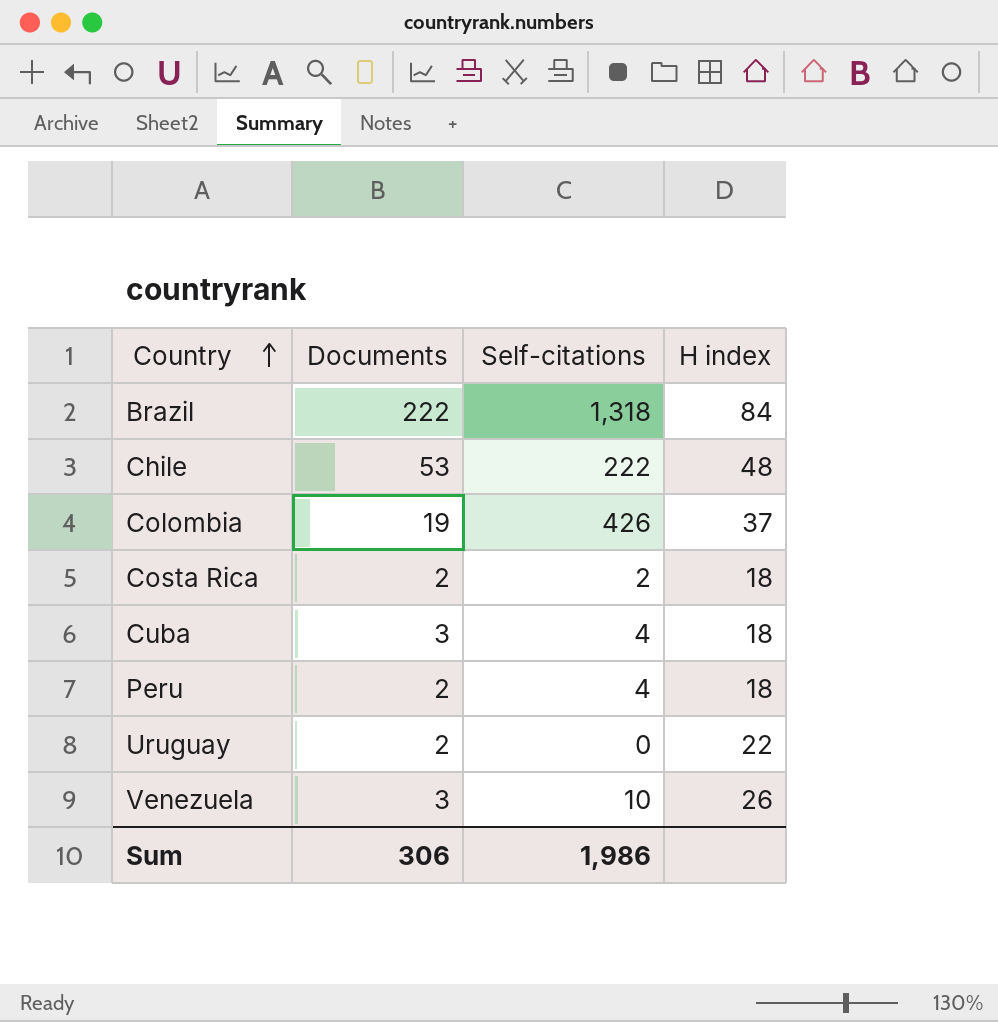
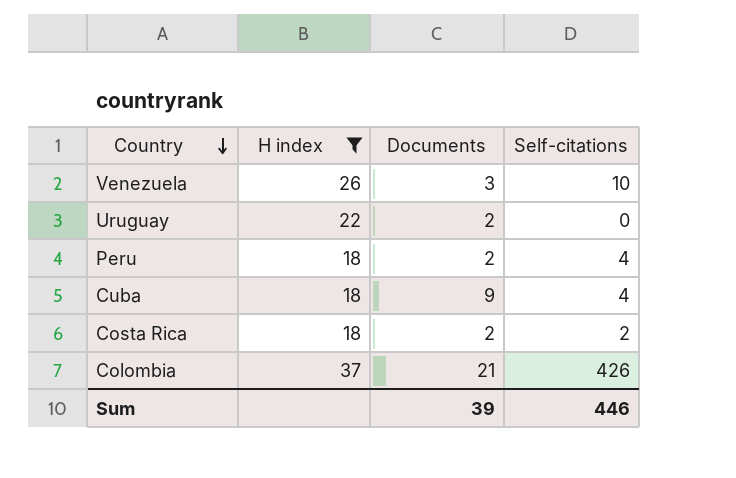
filter: none -> H index <= 37
row order: Country ascending -> Country descending
column H index | position: 4 -> 2
Cuba | Documents: 3 -> 9
Colombia | Documents: 19 -> 21
Sum | Documents: 306 -> 39
Sum | Self-citations: 1,986 -> 446

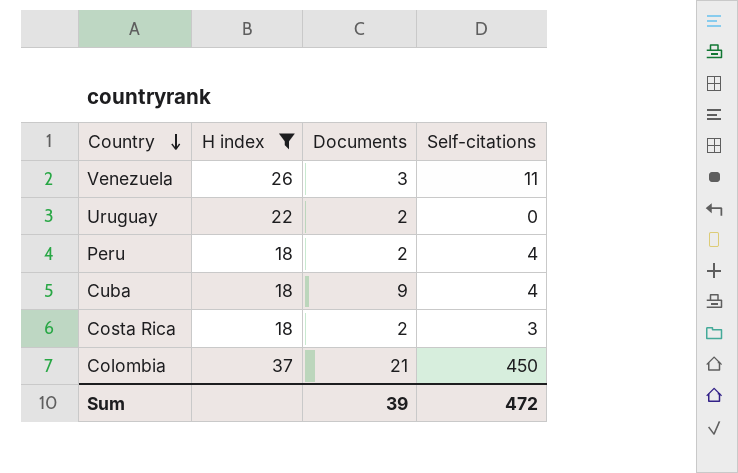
Venezuela | Self-citations: 10 -> 11
Costa Rica | Self-citations: 2 -> 3
Colombia | Self-citations: 426 -> 450
Sum | Self-citations: 446 -> 472

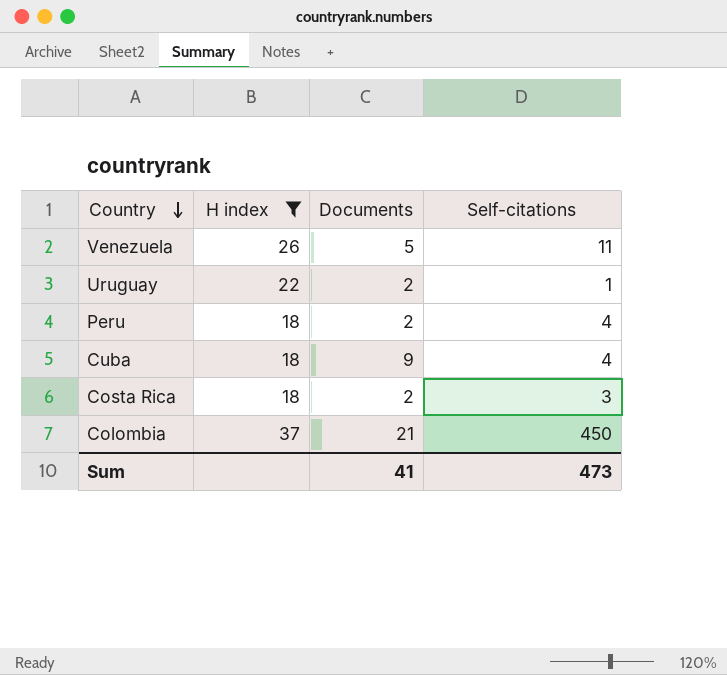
Venezuela | Documents: 3 -> 5
Uruguay | Self-citations: 0 -> 1
Sum | Documents: 39 -> 41
Sum | Self-citations: 472 -> 473

